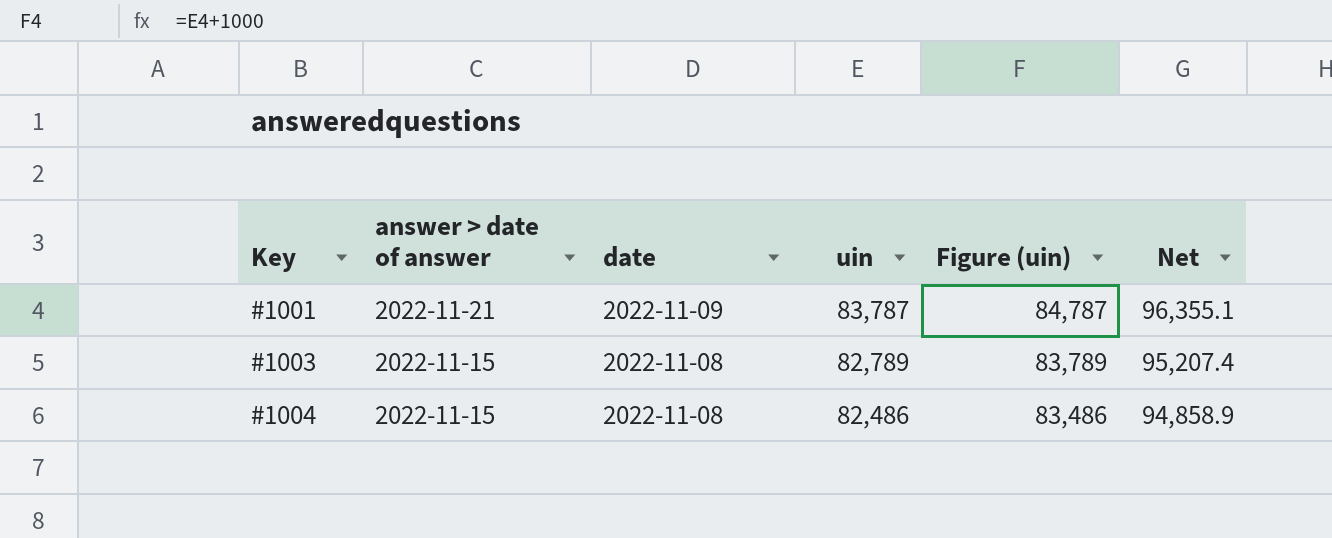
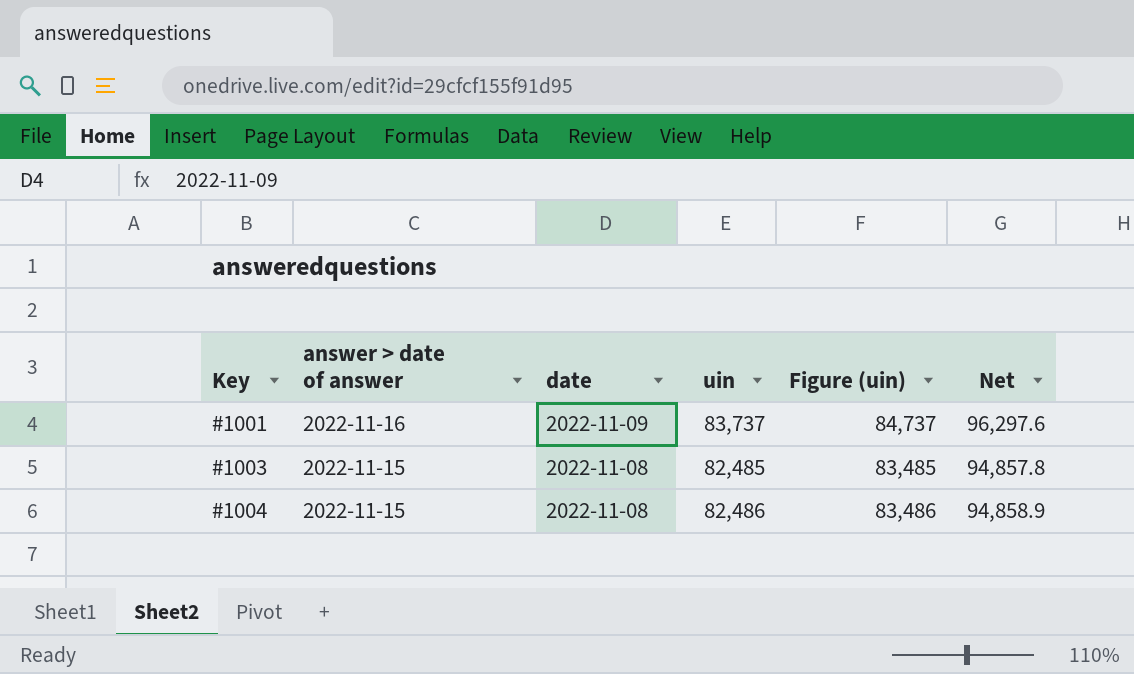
#1001 | answer > date of answer: 2022-11-21 -> 2022-11-16
#1001 | uin: 83,787 -> 83,737
#1001 | Figure (uin): 84,787 -> 84,737
#1001 | Net: 96,355.1 -> 96,297.6
#1003 | uin: 82,789 -> 82,485
#1003 | Figure (uin): 83,789 -> 83,485
#1003 | Net: 95,207.4 -> 94,857.8

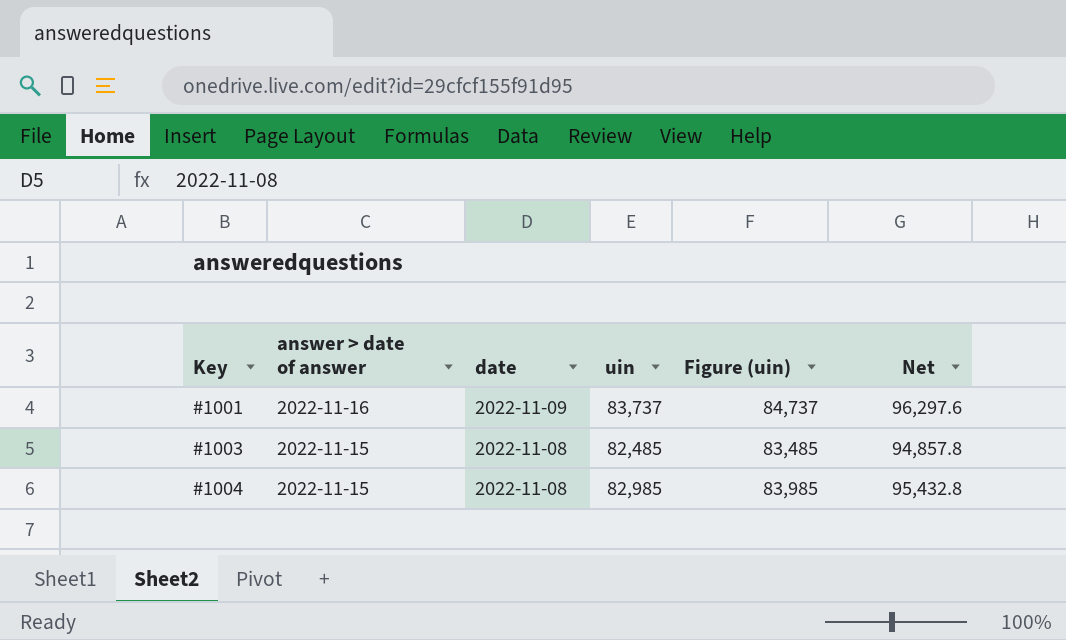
#1004 | uin: 82,486 -> 82,985
#1004 | Figure (uin): 83,486 -> 83,985
#1004 | Net: 94,858.9 -> 95,432.8

